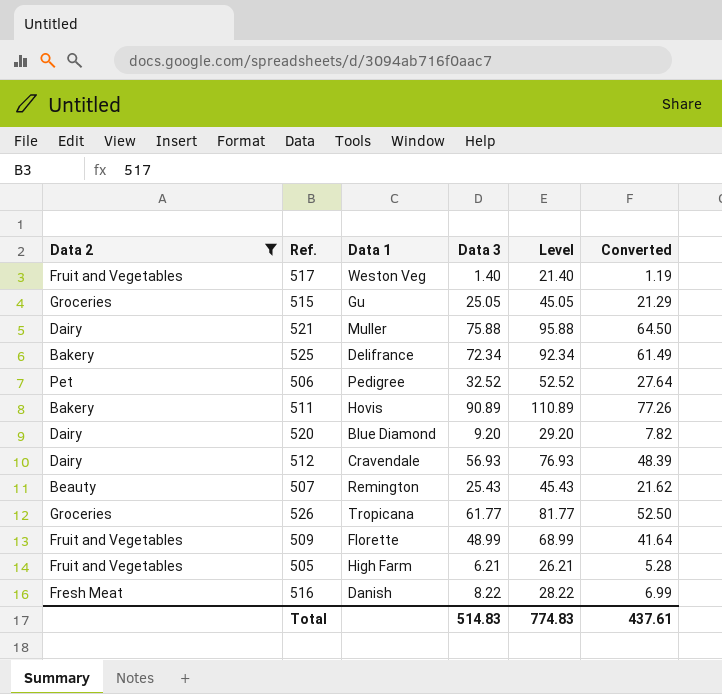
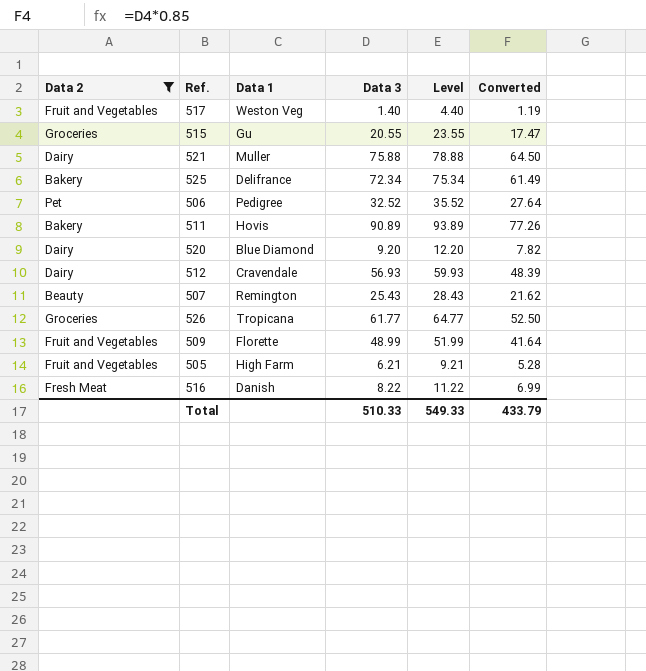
column Level | formula: [Data 3] + 20 -> [Data 3] + 3
515 | Data 3: 25.05 -> 20.55
515 | Converted: 21.29 -> 17.47
Total | Data 3: 514.83 -> 510.33
Total | Level: 774.83 -> 549.33
Total | Converted: 437.61 -> 433.79

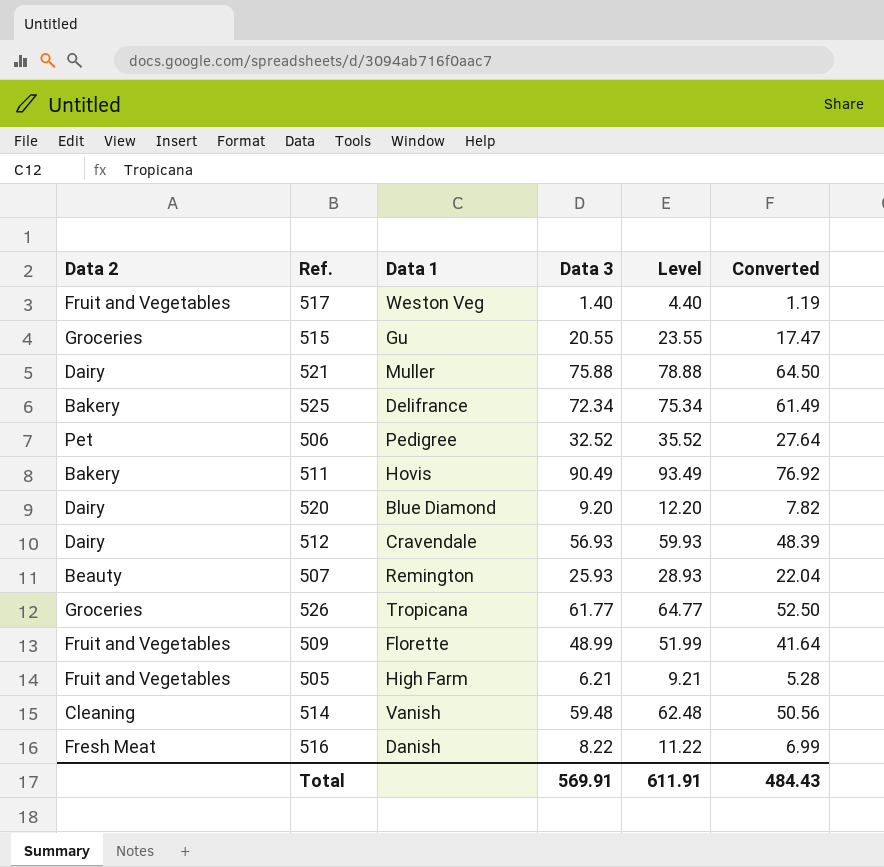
filter: Data 2 != Cleaning -> none
511 | Data 3: 90.89 -> 90.49
511 | Level: 93.89 -> 93.49
511 | Converted: 77.26 -> 76.92
507 | Data 3: 25.43 -> 25.93
507 | Level: 28.43 -> 28.93
507 | Converted: 21.62 -> 22.04
Total | Data 3: 510.33 -> 569.91
Total | Level: 549.33 -> 611.91
Total | Converted: 433.79 -> 484.43

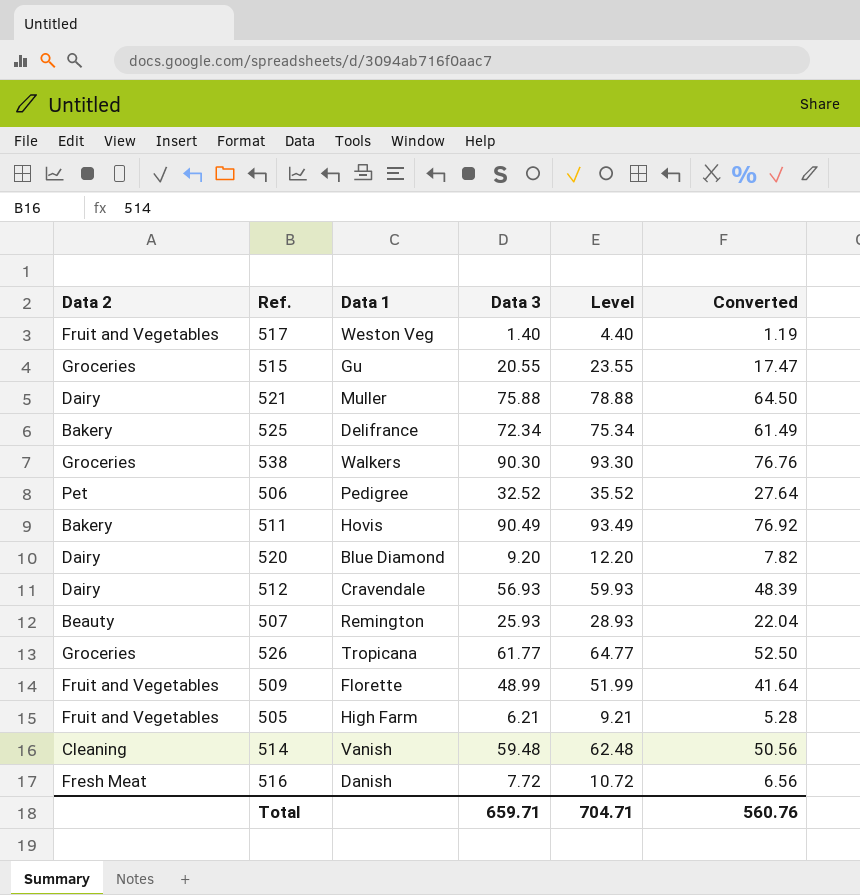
row 538: none -> Groceries | Walkers | 90.30 | 93.30 | 76.76
516 | Data 3: 8.22 -> 7.72
516 | Level: 11.22 -> 10.72
516 | Converted: 6.99 -> 6.56
Total | Data 3: 569.91 -> 659.71
Total | Level: 611.91 -> 704.71
Total | Converted: 484.43 -> 560.76

